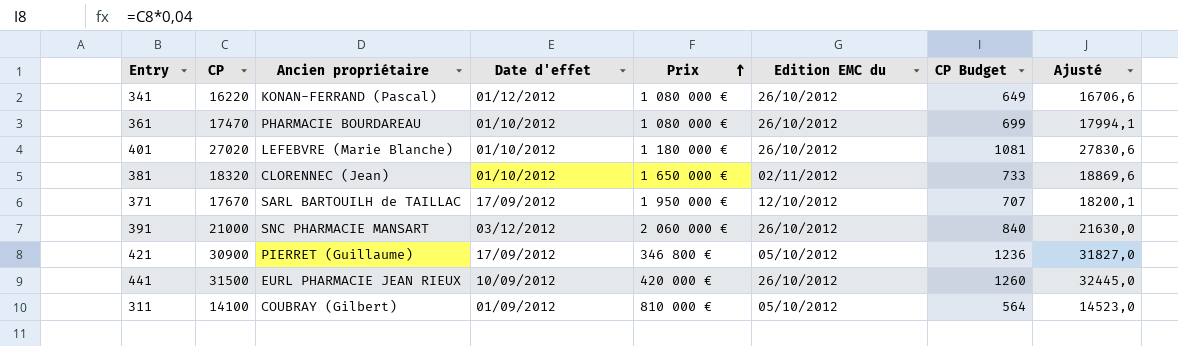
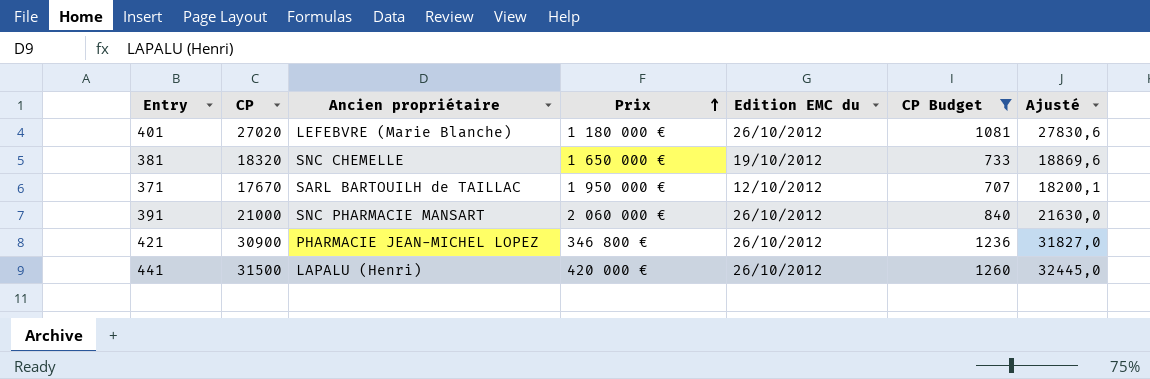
filter: none -> CP Budget >= 707
column Date d'effet | position: 4 -> none
381 | Ancien propriétaire: CLORENNEC (Jean) -> SNC CHEMELLE
381 | Edition EMC du: 02/11/2012 -> 19/10/2012
421 | Ancien propriétaire: PIERRET (Guillaume) -> PHARMACIE JEAN-MICHEL LOPEZ
421 | Edition EMC du: 05/10/2012 -> 26/10/2012
441 | Ancien propriétaire: EURL PHARMACIE JEAN RIEUX -> LAPALU (Henri)

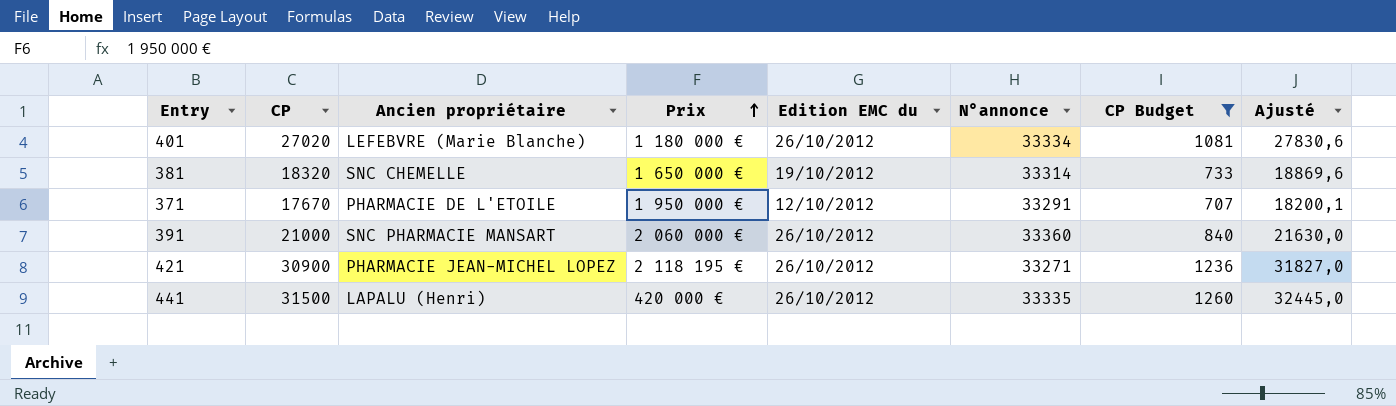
column N°annonce | position: none -> 6
371 | Ancien propriétaire: SARL BARTOUILH de TAILLAC -> PHARMACIE DE L'ETOILE
421 | Prix: 346 800 € -> 2 118 195 €

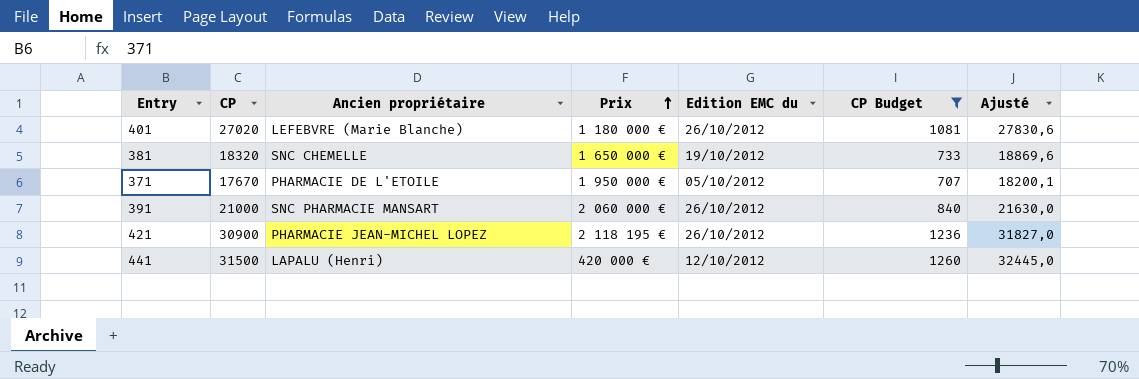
column N°annonce | position: 6 -> none
371 | Edition EMC du: 12/10/2012 -> 05/10/2012
441 | Edition EMC du: 26/10/2012 -> 12/10/2012

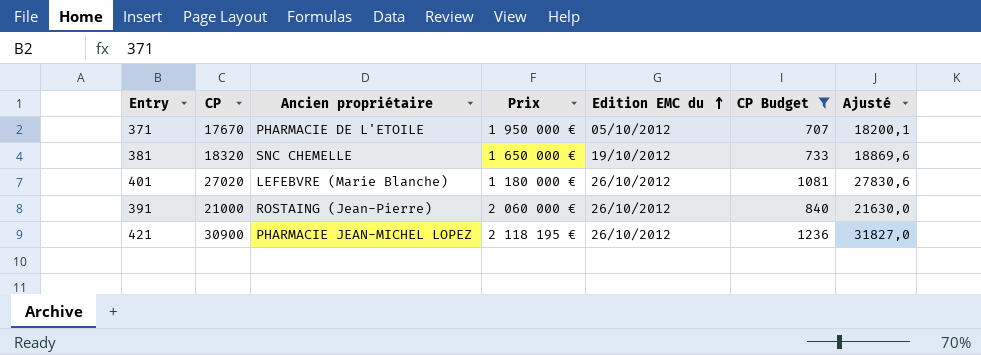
row order: Prix ascending -> Edition EMC du ascending
row 441: 31500 | LAPALU (Henri) | 420 000 € | 12/10/2012 | 1260 | 32445,0 -> none
391 | Ancien propriétaire: SNC PHARMACIE MANSART -> ROSTAING (Jean-Pierre)

